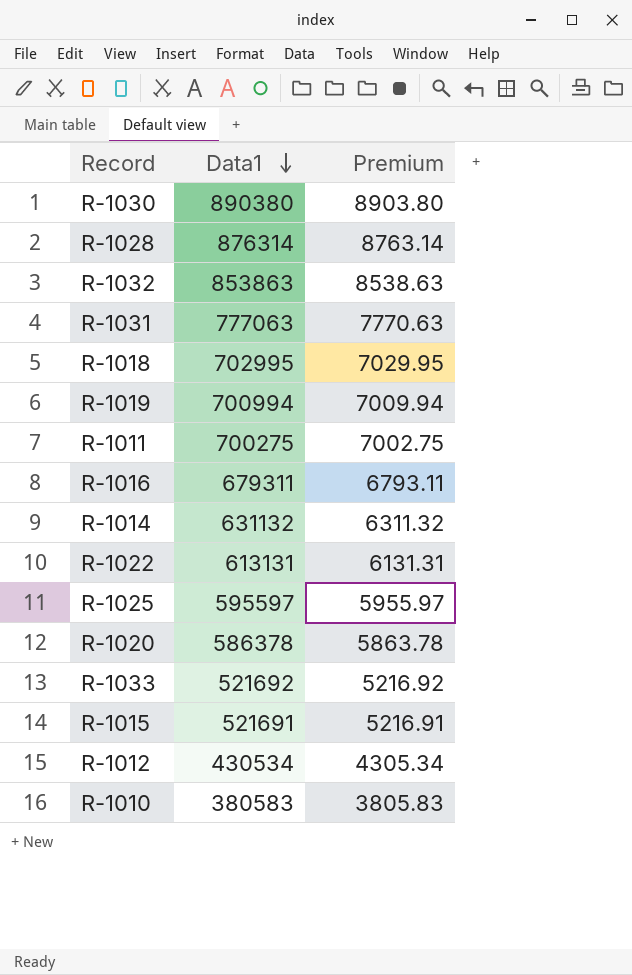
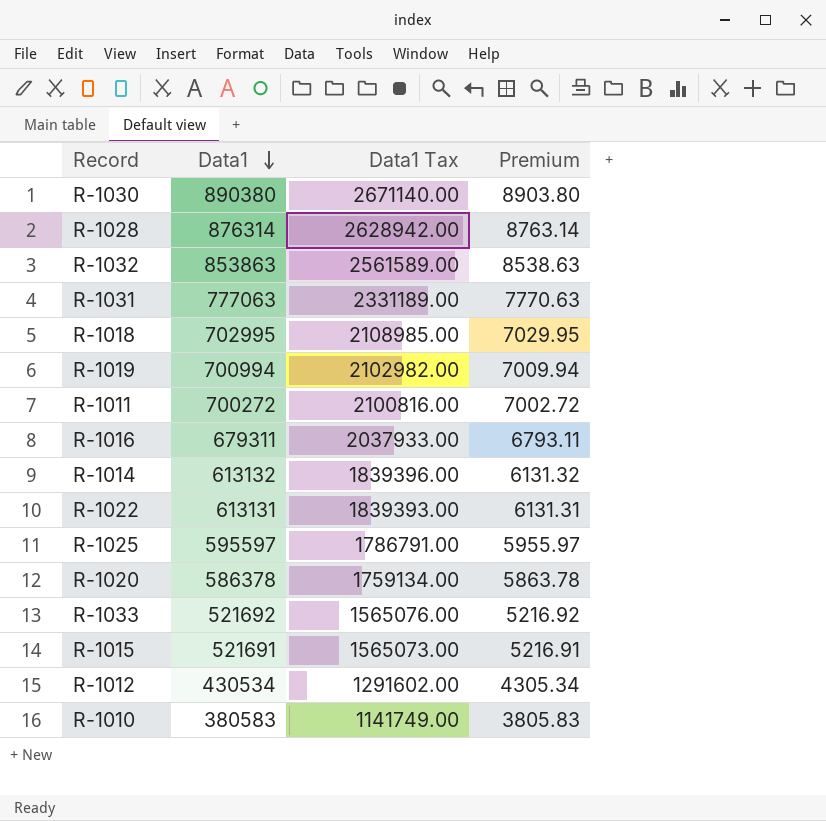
column Data1 Tax | formula: none -> [Data1] * 3
R-1011 | Data1: 700275 -> 700272
R-1011 | Premium: 7002.75 -> 7002.72
R-1014 | Data1: 631132 -> 613132
R-1014 | Premium: 6311.32 -> 6131.32

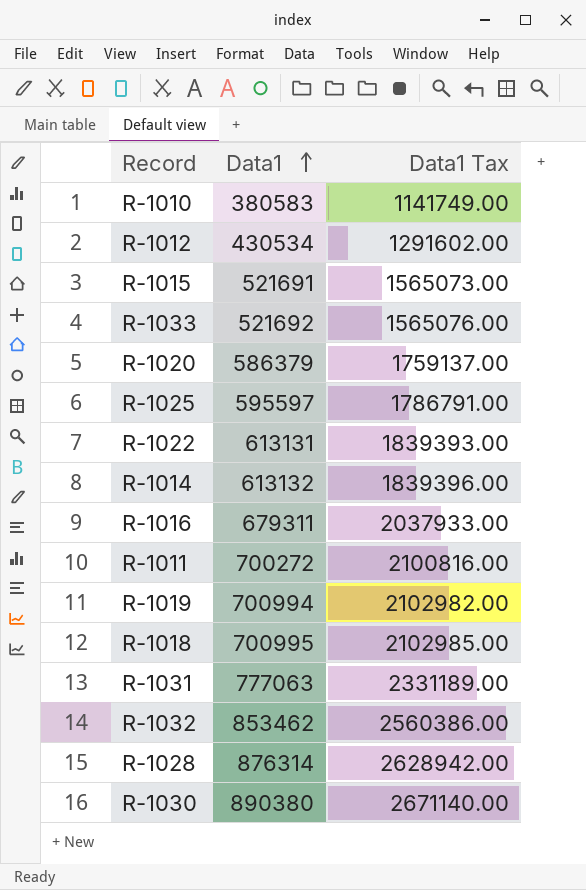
row order: Data1 descending -> Data1 ascending
column Premium | formula: [Data1] * 0.01 -> none
R-1020 | Data1: 586378 -> 586379
R-1020 | Data1 Tax: 1759134.00 -> 1759137.00
R-1018 | Data1: 702995 -> 700995
R-1018 | Data1 Tax: 2108985.00 -> 2102985.00
R-1032 | Data1: 853863 -> 853462
R-1032 | Data1 Tax: 2561589.00 -> 2560386.00

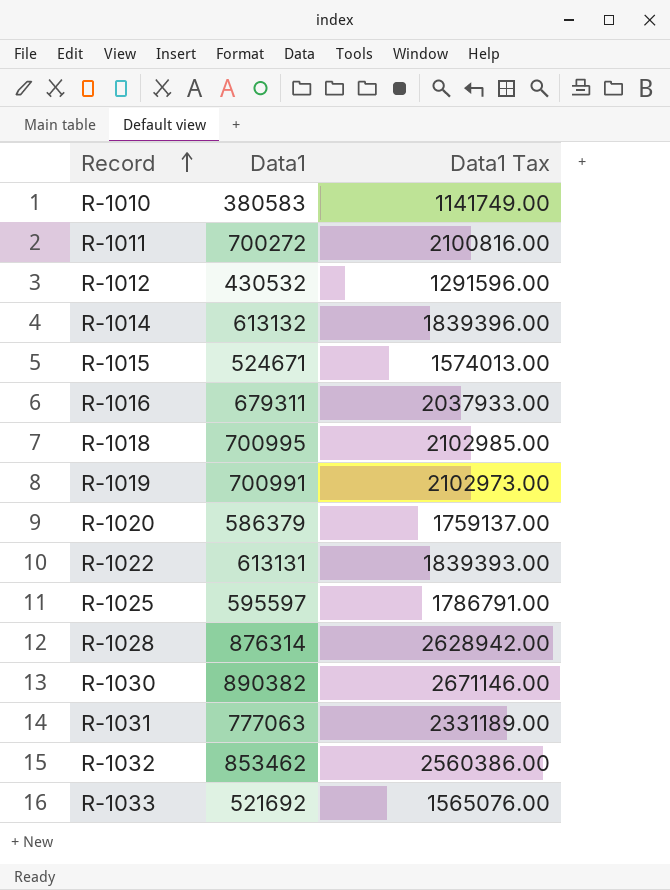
row order: Data1 ascending -> Record ascending
R-1012 | Data1: 430534 -> 430532
R-1012 | Data1 Tax: 1291602.00 -> 1291596.00
R-1015 | Data1: 521691 -> 524671
R-1015 | Data1 Tax: 1565073.00 -> 1574013.00
R-1019 | Data1: 700994 -> 700991
R-1019 | Data1 Tax: 2102982.00 -> 2102973.00
R-1030 | Data1: 890380 -> 890382
R-1030 | Data1 Tax: 2671140.00 -> 2671146.00

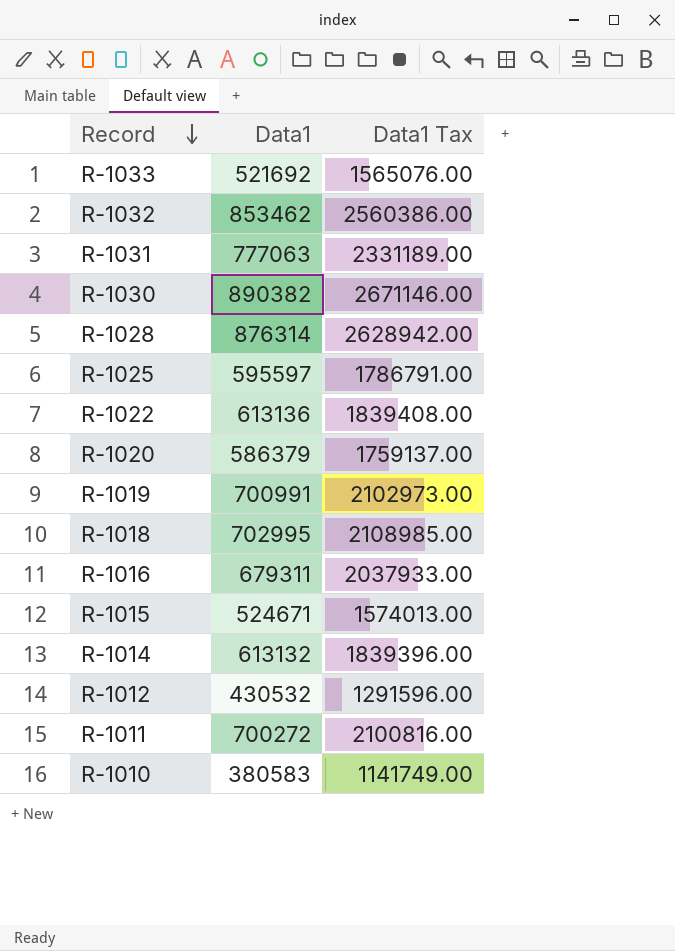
row order: Record ascending -> Record descending
R-1022 | Data1: 613131 -> 613136
R-1022 | Data1 Tax: 1839393.00 -> 1839408.00
R-1018 | Data1: 700995 -> 702995
R-1018 | Data1 Tax: 2102985.00 -> 2108985.00

